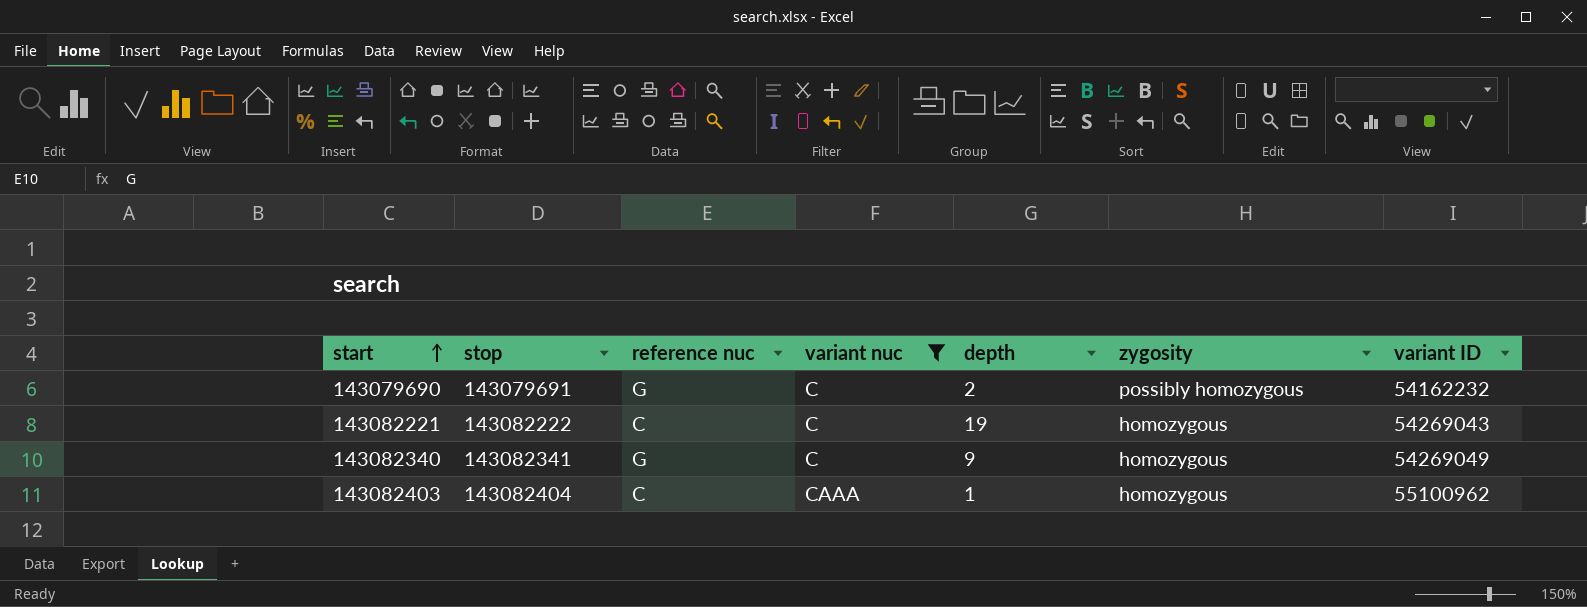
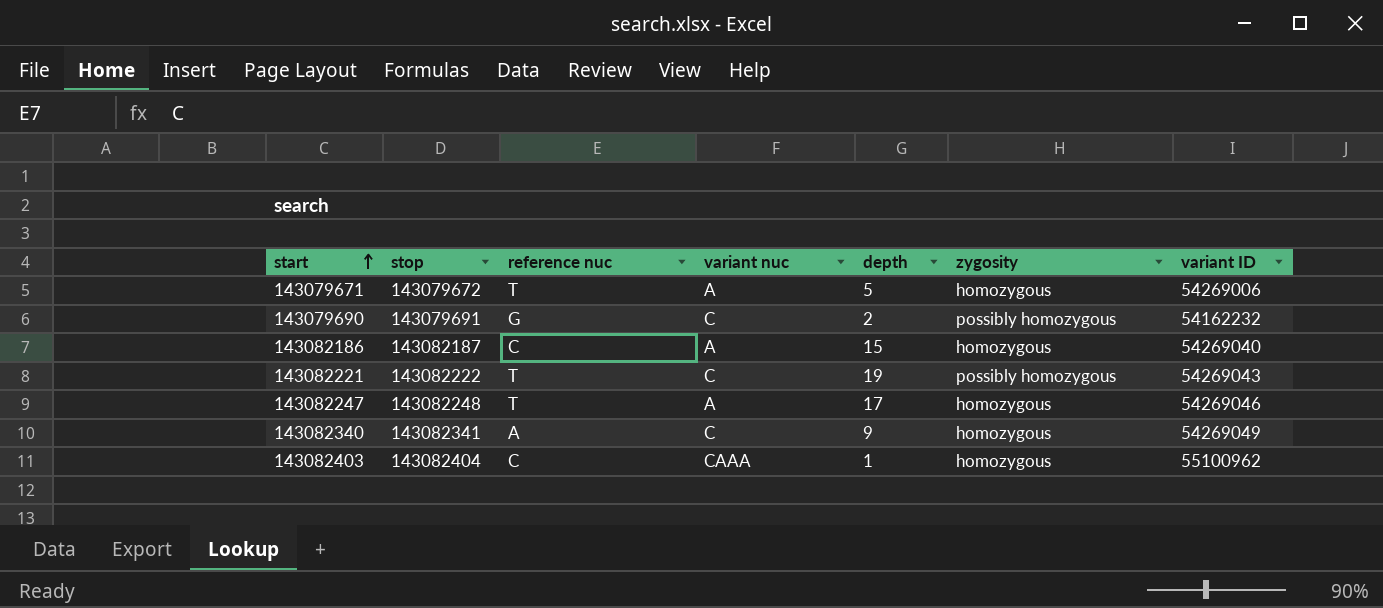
filter: variant nuc != A -> none
143082221 | reference nuc: C -> T
143082221 | zygosity: homozygous -> possibly homozygous
143082340 | reference nuc: G -> A

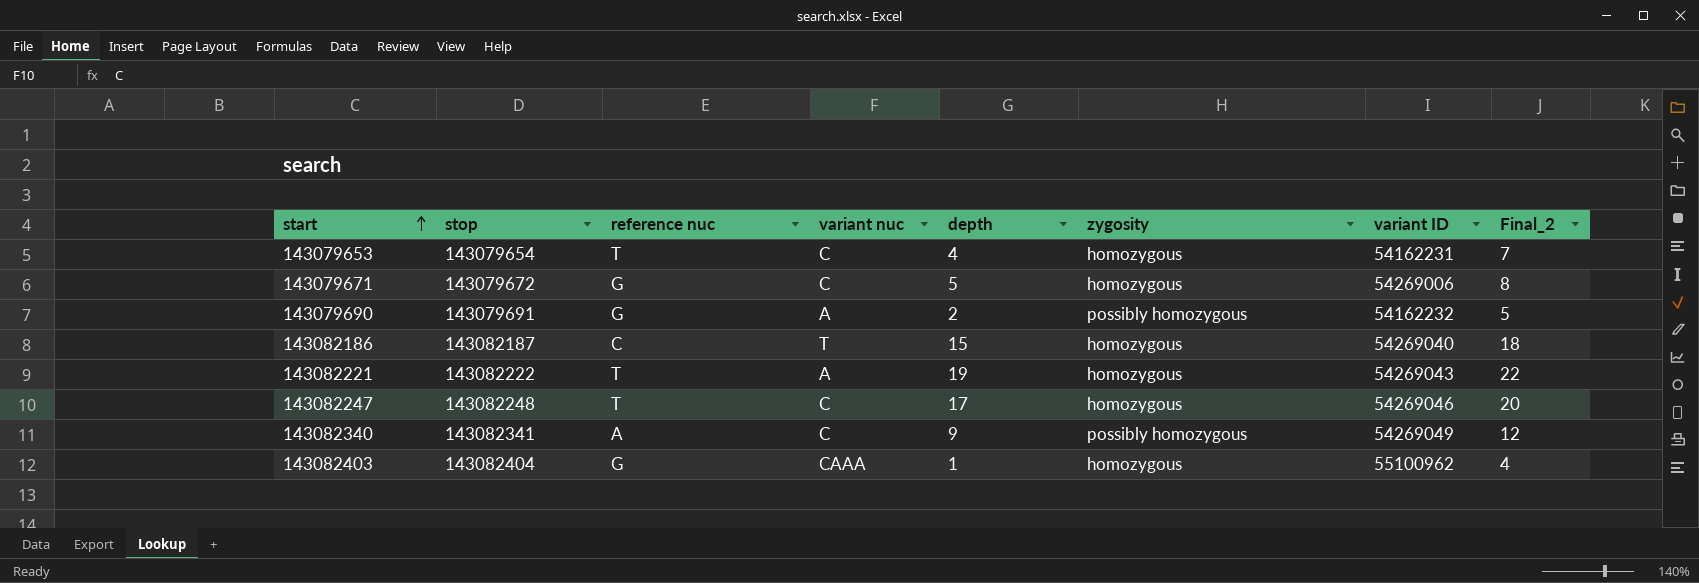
column Final_2 | formula: none -> [depth] + 3
row 143079653: none -> 143079654 | T | C | 4 | homozygous | 54162231 | 7
143079671 | reference nuc: T -> G
143079671 | variant nuc: A -> C
143079690 | variant nuc: C -> A
143082186 | variant nuc: A -> T
143082221 | variant nuc: C -> A
143082221 | zygosity: possibly homozygous -> homozygous
143082247 | variant nuc: A -> C
143082340 | zygosity: homozygous -> possibly homozygous
143082403 | reference nuc: C -> G

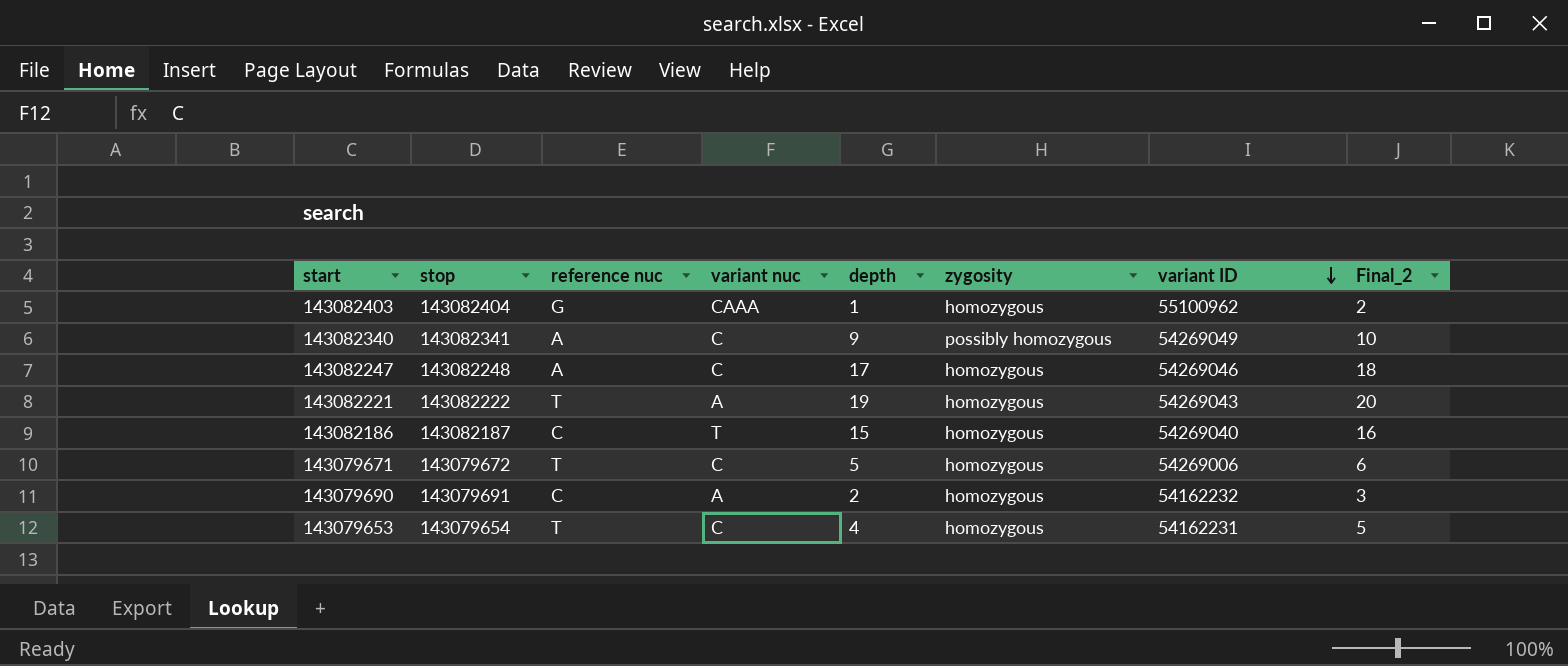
row order: start ascending -> variant ID descending
column Final_2 | formula: [depth] + 3 -> [depth] + 1
143082247 | reference nuc: T -> A
143079671 | reference nuc: G -> T
143079690 | reference nuc: G -> C
143079690 | zygosity: possibly homozygous -> homozygous

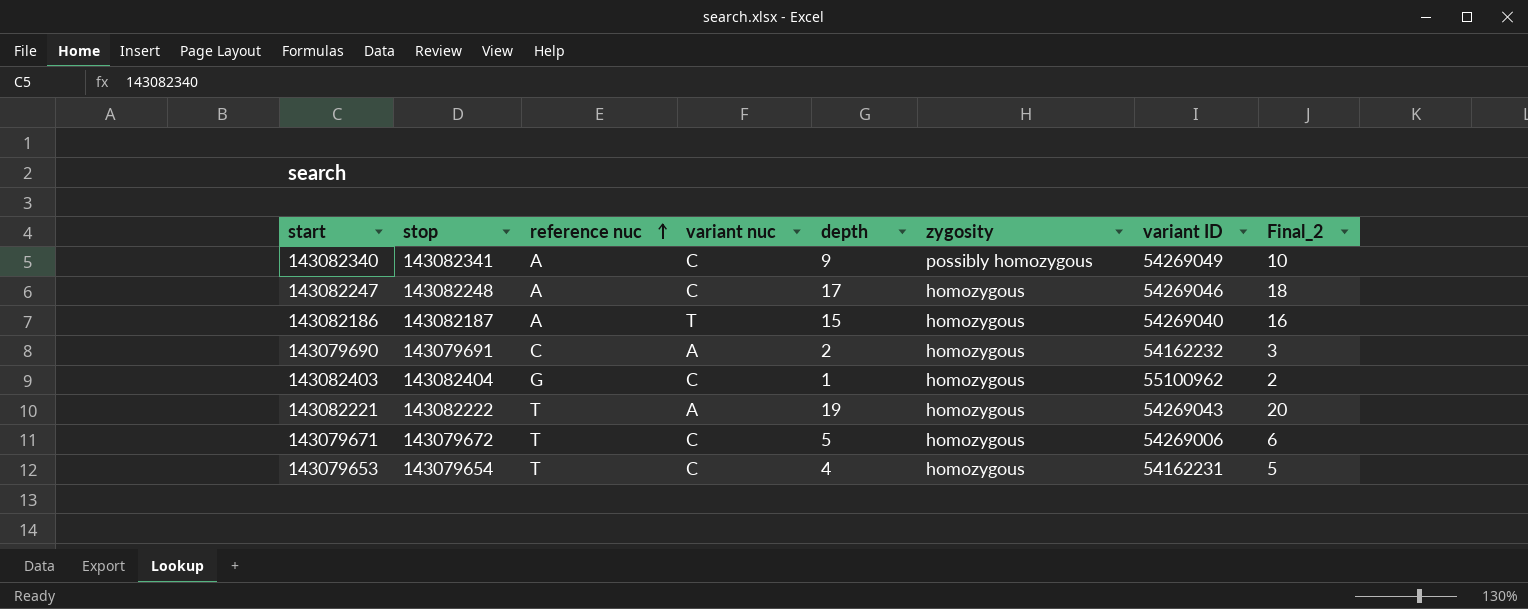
row order: variant ID descending -> reference nuc ascending
143082186 | reference nuc: C -> A
143082403 | variant nuc: CAAA -> C

